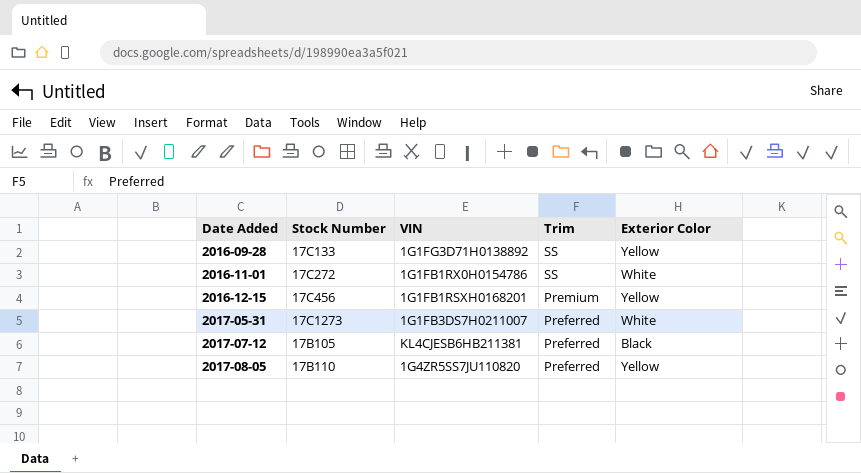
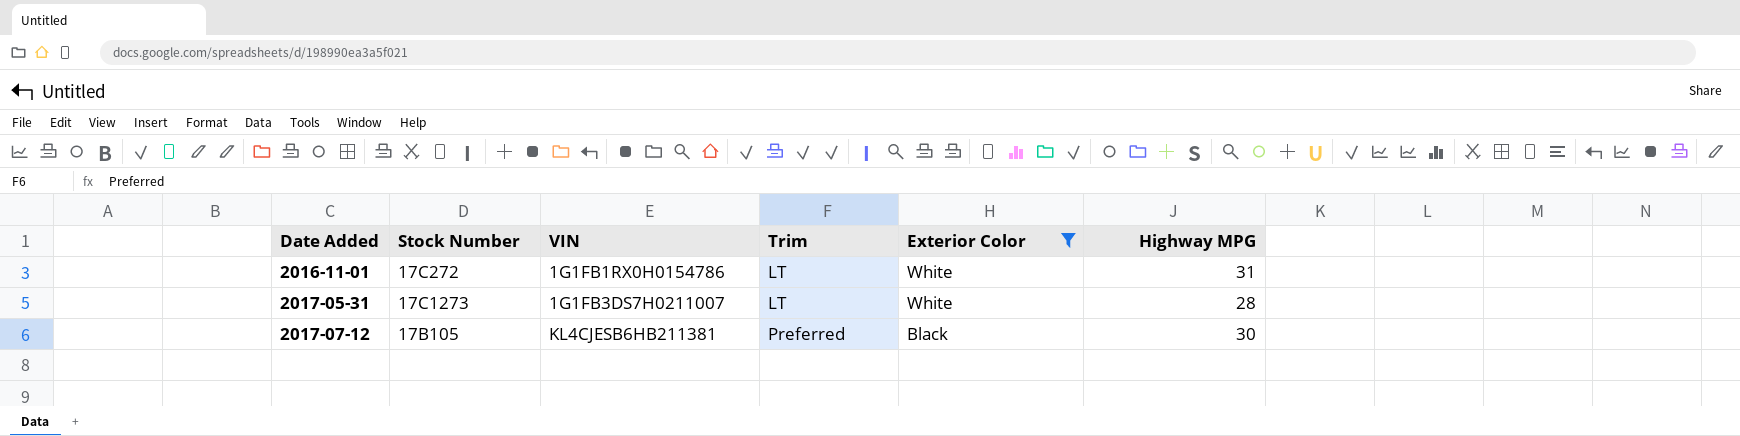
filter: none -> Exterior Color != Yellow
column Highway MPG | position: none -> 6
2016-11-01 | Trim: SS -> LT
2017-05-31 | Trim: Preferred -> LT

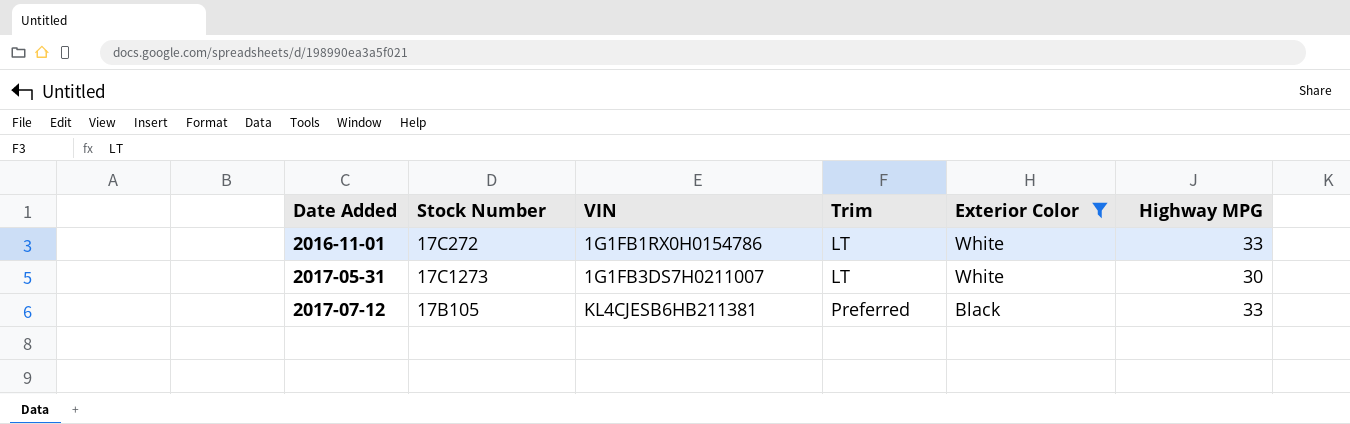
2016-11-01 | Highway MPG: 31 -> 33
2017-05-31 | Highway MPG: 28 -> 30
2017-07-12 | Highway MPG: 30 -> 33

